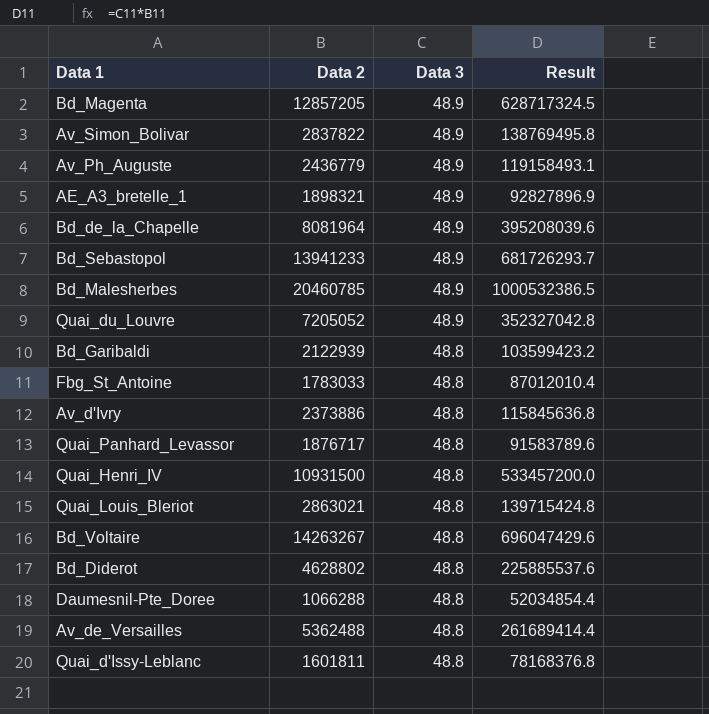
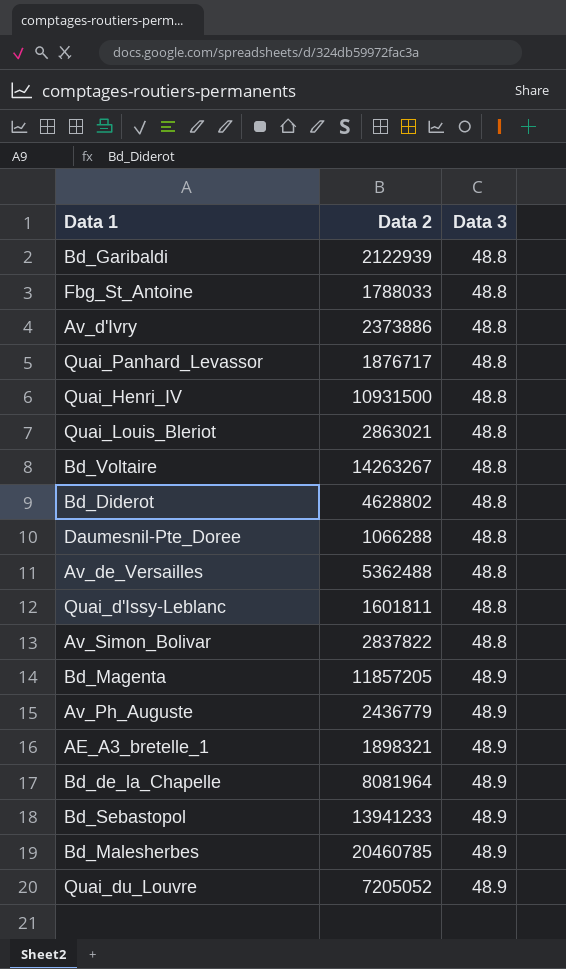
row order: Data 3 descending -> Data 3 ascending
column Result | formula: [Data 2] * [Data 3] -> none
Fbg_St_Antoine | Data 2: 1783033 -> 1788033
Av_Simon_Bolivar | Data 3: 48.9 -> 48.8
Bd_Magenta | Data 2: 12857205 -> 11857205

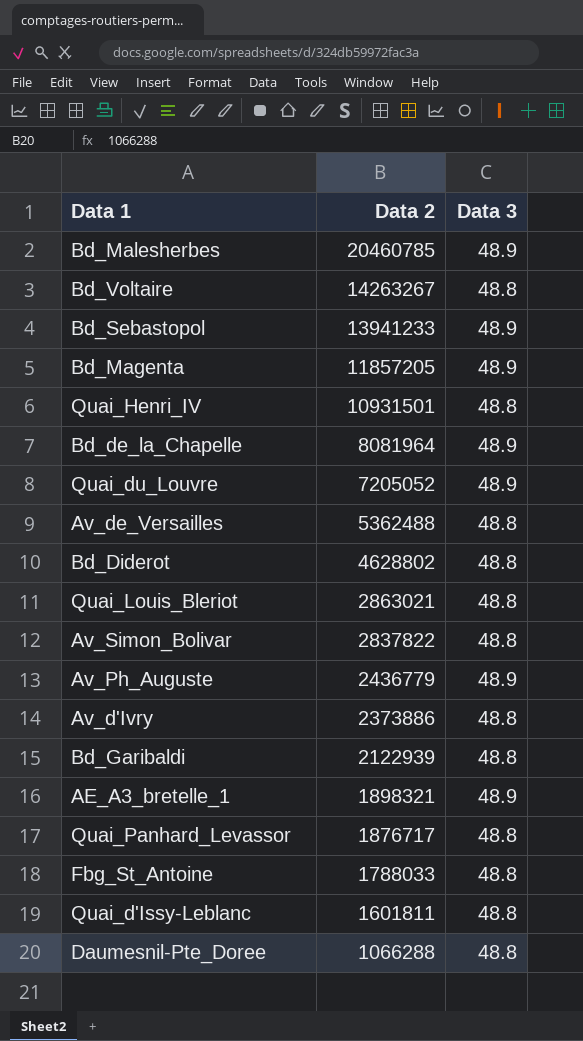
row order: Data 3 ascending -> Data 2 descending
Quai_Henri_IV | Data 2: 10931500 -> 10931501

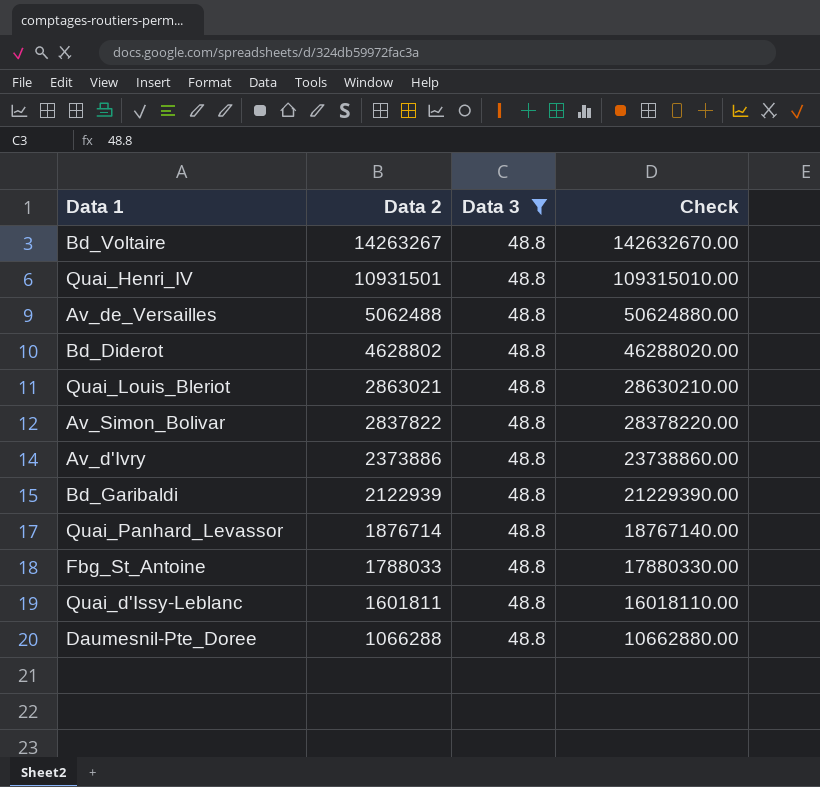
filter: none -> Data 3 = 48.8
column Check | formula: none -> [Data 2] * 10
Av_de_Versailles | Data 2: 5362488 -> 5062488
Quai_Panhard_Levassor | Data 2: 1876717 -> 1876714

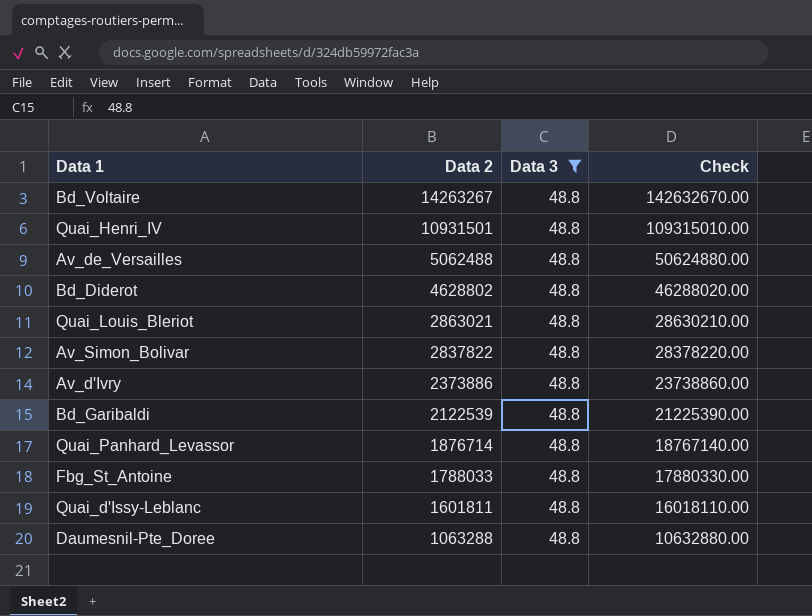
Bd_Garibaldi | Data 2: 2122939 -> 2122539
Bd_Garibaldi | Check: 21229390.00 -> 21225390.00
Daumesnil-Pte_Doree | Data 2: 1066288 -> 1063288
Daumesnil-Pte_Doree | Check: 10662880.00 -> 10632880.00

